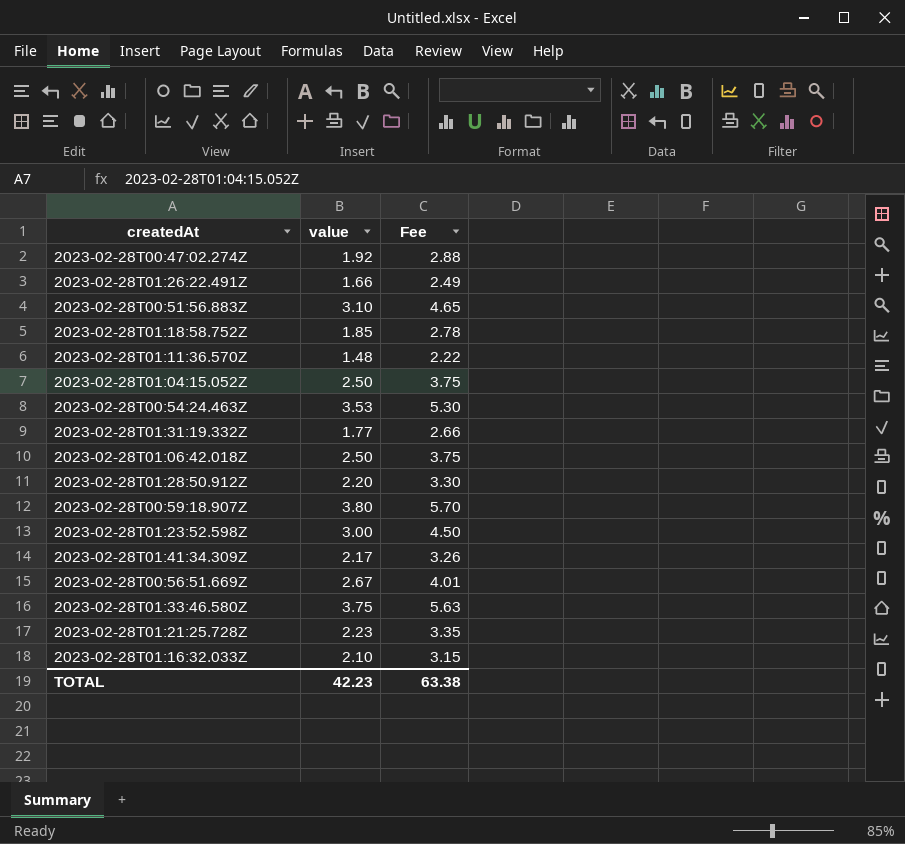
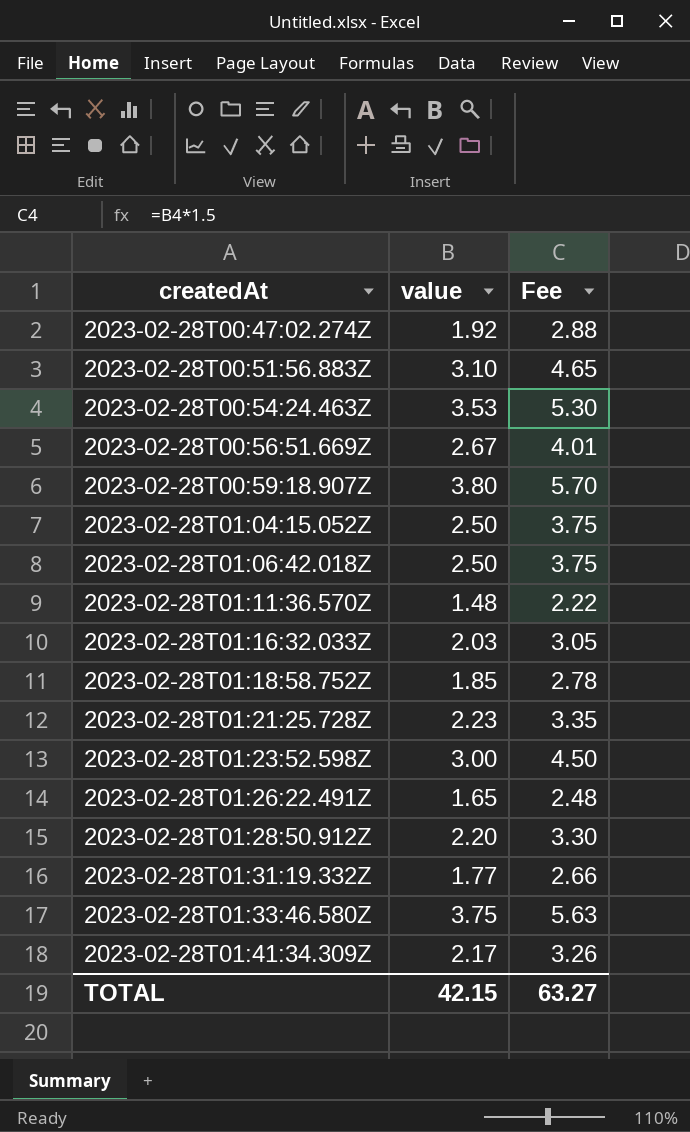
row order: none -> createdAt ascending
2023-02-28T01:16:32.033Z | value: 2.10 -> 2.03
2023-02-28T01:16:32.033Z | Fee: 3.15 -> 3.05
2023-02-28T01:26:22.491Z | value: 1.66 -> 1.65
2023-02-28T01:26:22.491Z | Fee: 2.49 -> 2.48
TOTAL | value: 42.23 -> 42.15
TOTAL | Fee: 63.38 -> 63.27

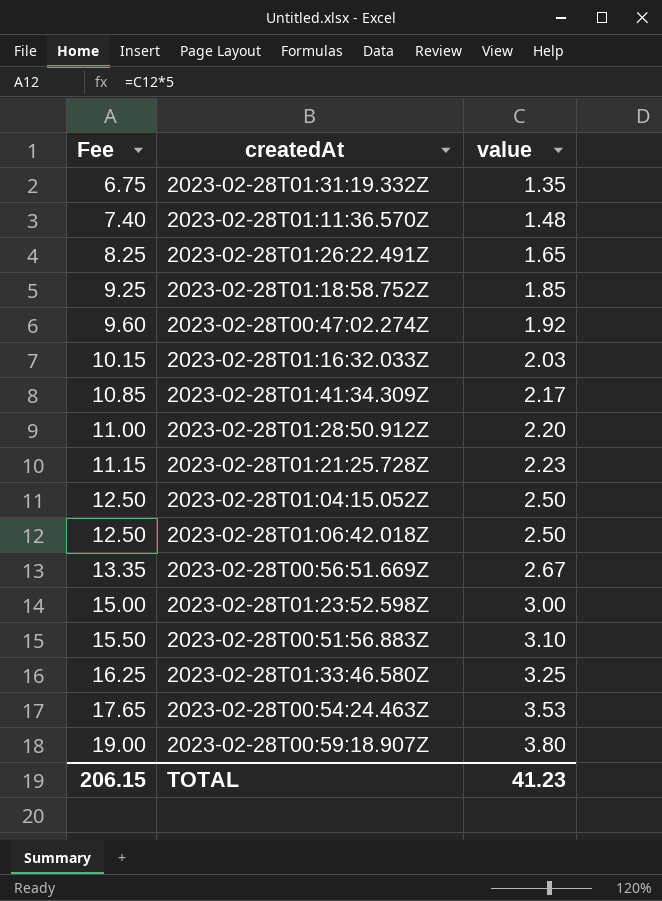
row order: createdAt ascending -> Fee ascending
column Fee | formula: [value] * 1.5 -> [value] * 5
column Fee | position: 3 -> 1
2023-02-28T01:31:19.332Z | value: 1.77 -> 1.35
2023-02-28T01:33:46.580Z | value: 3.75 -> 3.25
TOTAL | Fee: 63.27 -> 206.15
TOTAL | value: 42.15 -> 41.23

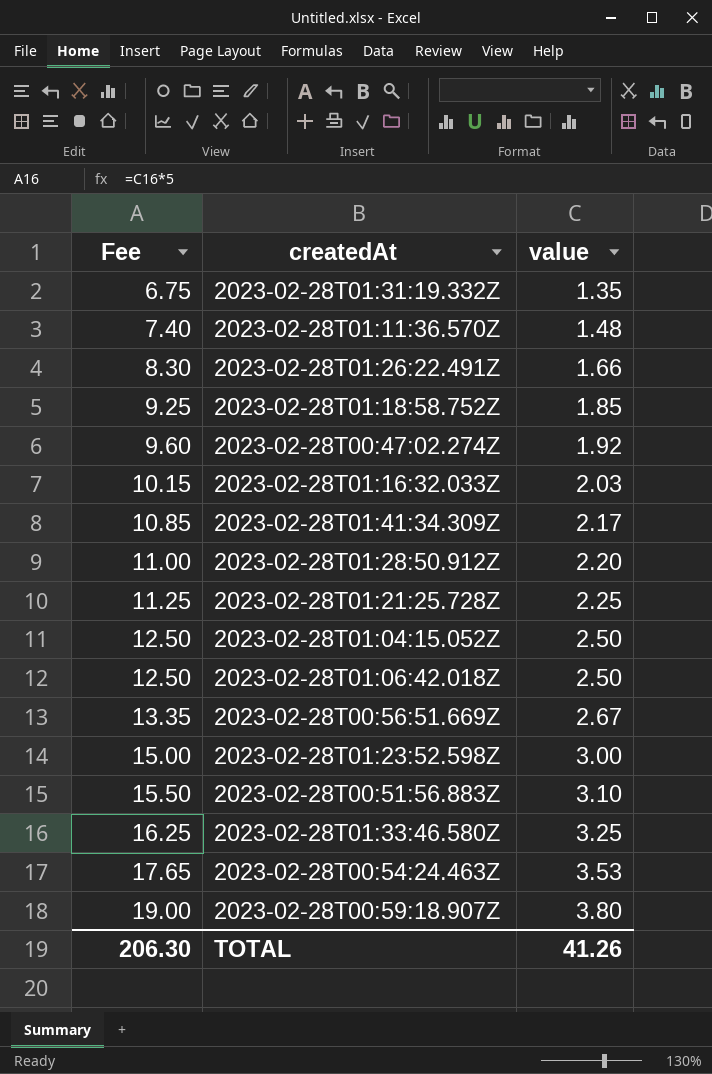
2023-02-28T01:26:22.491Z | Fee: 8.25 -> 8.30
2023-02-28T01:26:22.491Z | value: 1.65 -> 1.66
2023-02-28T01:21:25.728Z | Fee: 11.15 -> 11.25
2023-02-28T01:21:25.728Z | value: 2.23 -> 2.25
TOTAL | Fee: 206.15 -> 206.30
TOTAL | value: 41.23 -> 41.26

